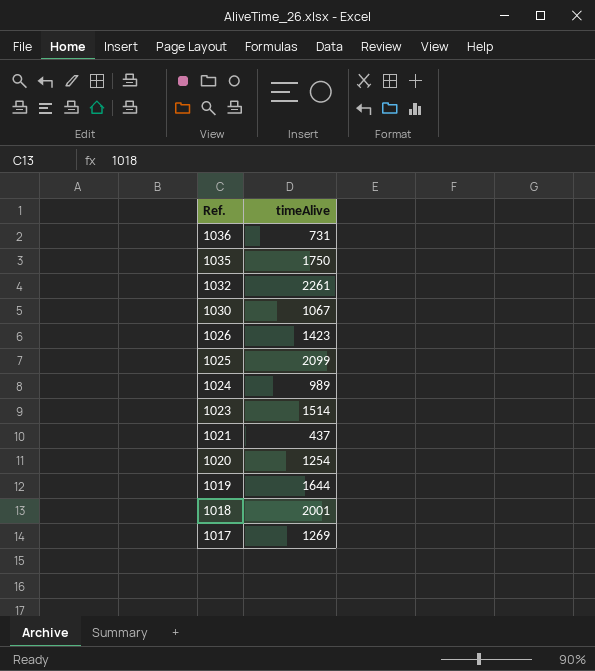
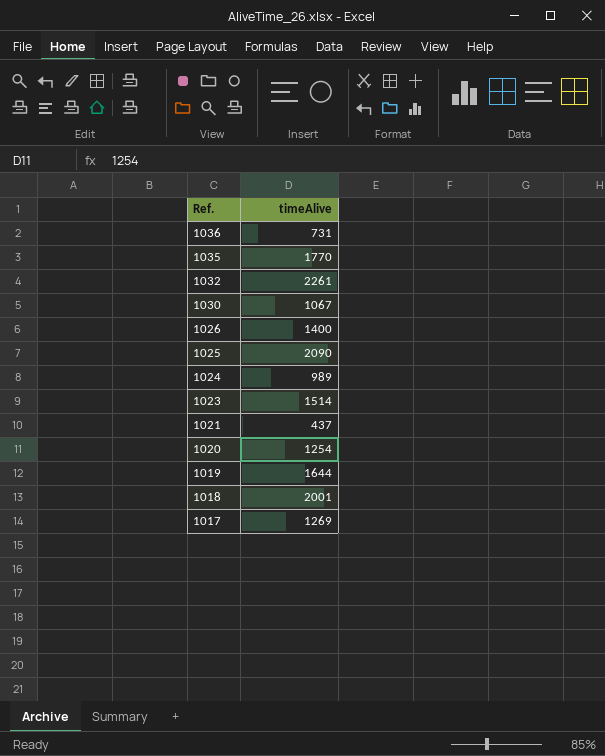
1035 | timeAlive: 1750 -> 1770
1026 | timeAlive: 1423 -> 1400
1025 | timeAlive: 2099 -> 2090

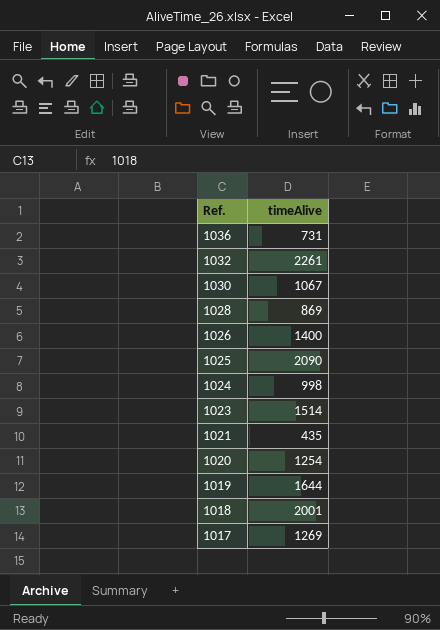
row 1035: 1770 -> none
row 1028: none -> 869
1024 | timeAlive: 989 -> 998
1021 | timeAlive: 437 -> 435

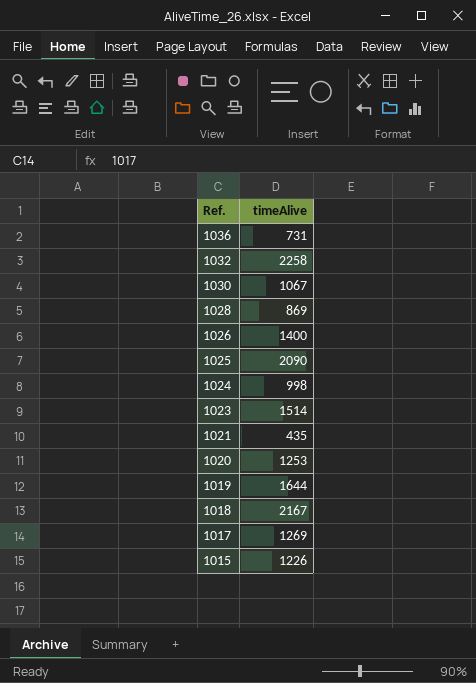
1032 | timeAlive: 2261 -> 2258
1020 | timeAlive: 1254 -> 1253
1018 | timeAlive: 2001 -> 2167
row 1015: none -> 1226

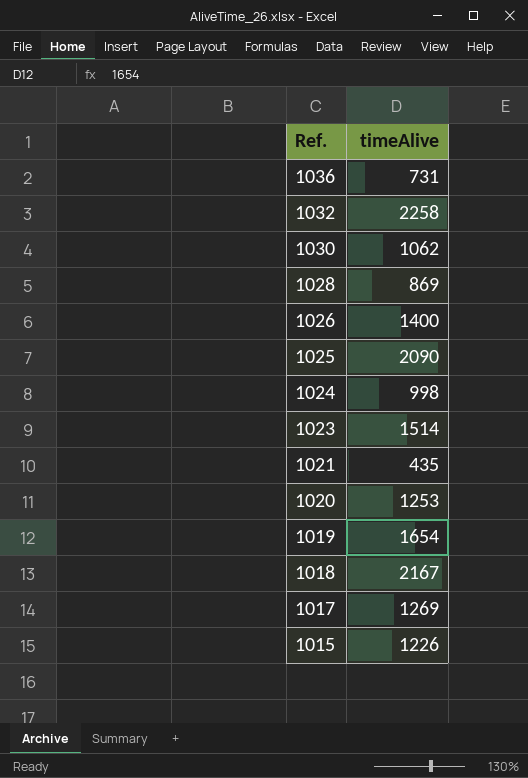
1030 | timeAlive: 1067 -> 1062
1019 | timeAlive: 1644 -> 1654

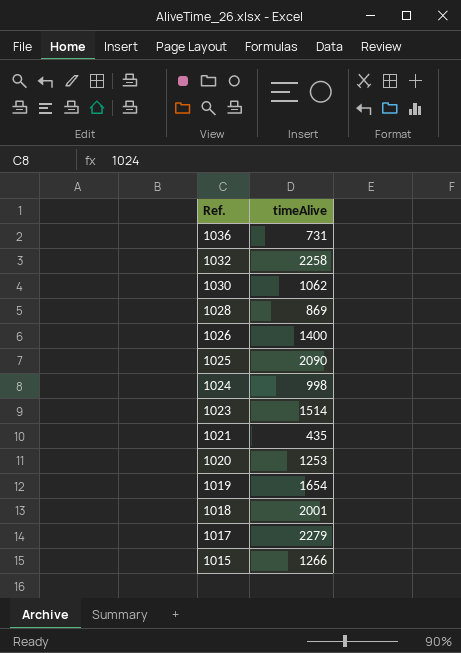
1018 | timeAlive: 2167 -> 2001
1017 | timeAlive: 1269 -> 2279
1015 | timeAlive: 1226 -> 1266

